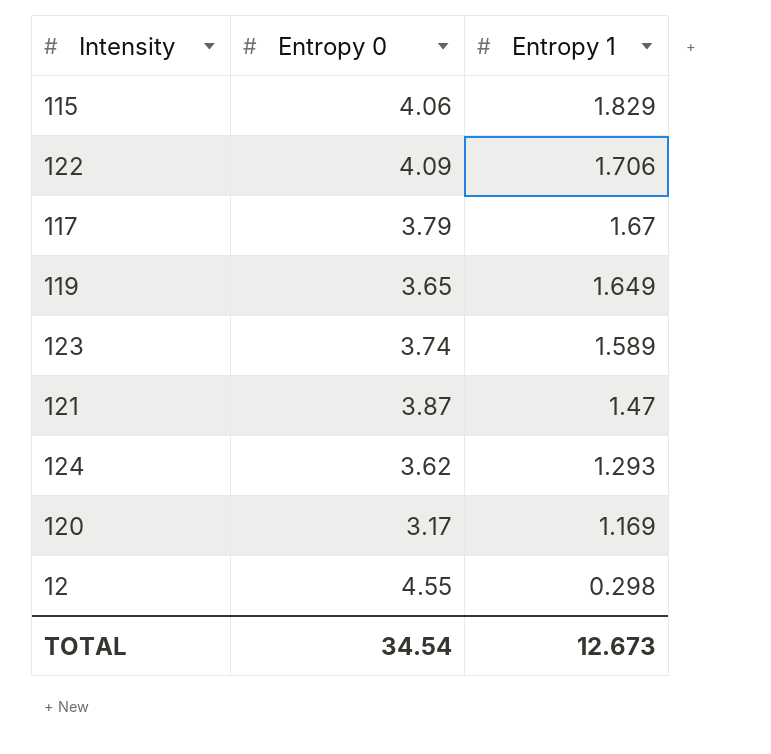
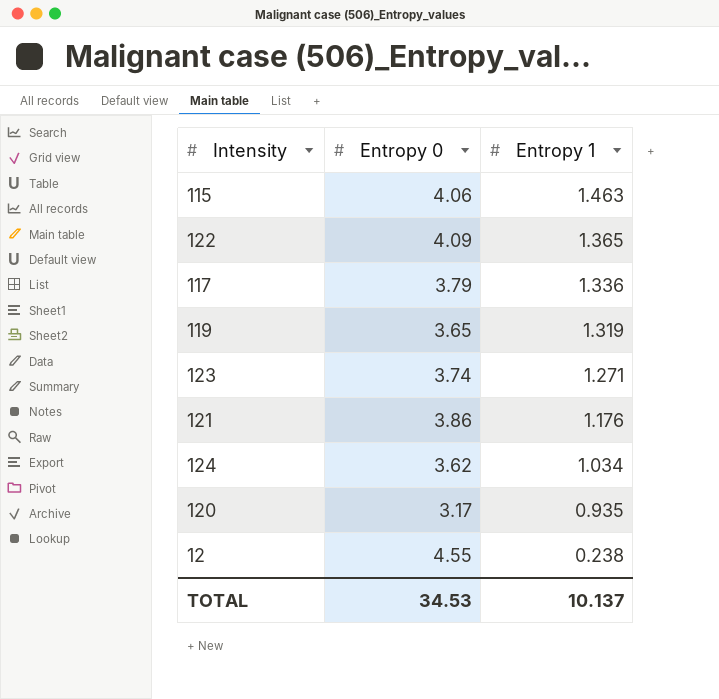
115 | Entropy 1: 1.829 -> 1.463
122 | Entropy 1: 1.706 -> 1.365
117 | Entropy 1: 1.67 -> 1.336
119 | Entropy 1: 1.649 -> 1.319
123 | Entropy 1: 1.589 -> 1.271
121 | Entropy 0: 3.87 -> 3.86
121 | Entropy 1: 1.47 -> 1.176
124 | Entropy 1: 1.293 -> 1.034
120 | Entropy 1: 1.169 -> 0.935
12 | Entropy 1: 0.298 -> 0.238
TOTAL | Entropy 0: 34.54 -> 34.53
TOTAL | Entropy 1: 12.673 -> 10.137

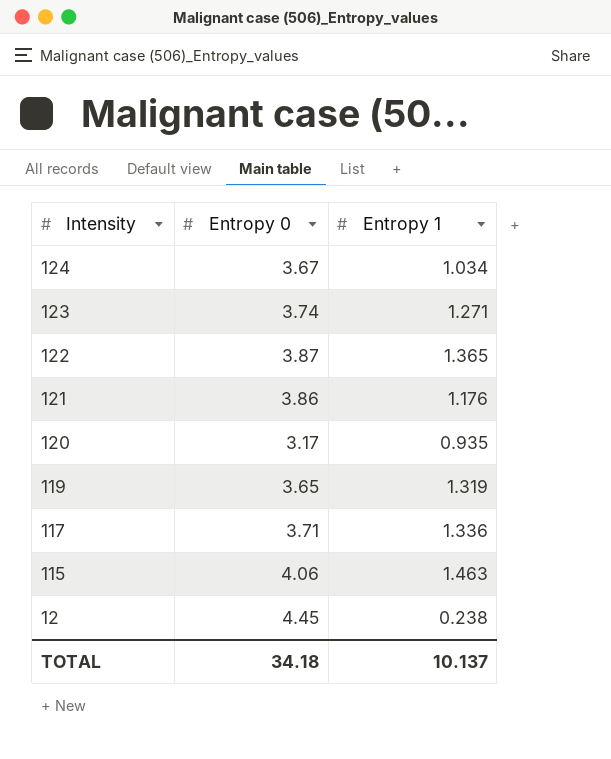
row order: Entropy 1 descending -> Intensity descending
124 | Entropy 0: 3.62 -> 3.67
122 | Entropy 0: 4.09 -> 3.87
117 | Entropy 0: 3.79 -> 3.71
12 | Entropy 0: 4.55 -> 4.45
TOTAL | Entropy 0: 34.53 -> 34.18

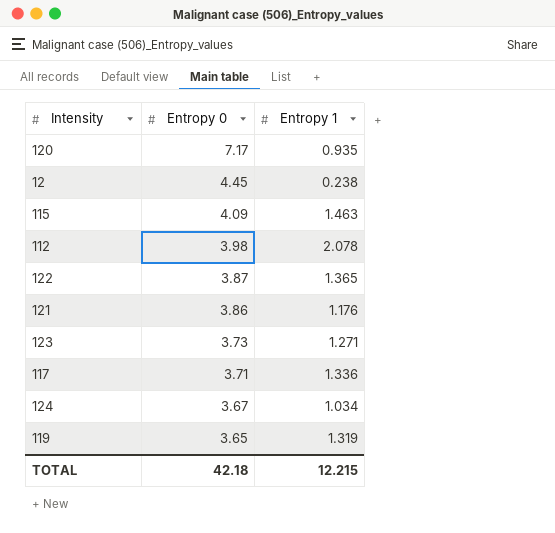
row order: Intensity descending -> Entropy 0 descending
120 | Entropy 0: 3.17 -> 7.17
115 | Entropy 0: 4.06 -> 4.09
row 112: none -> 3.98 | 2.078
123 | Entropy 0: 3.74 -> 3.73
TOTAL | Entropy 0: 34.18 -> 42.18
TOTAL | Entropy 1: 10.137 -> 12.215

